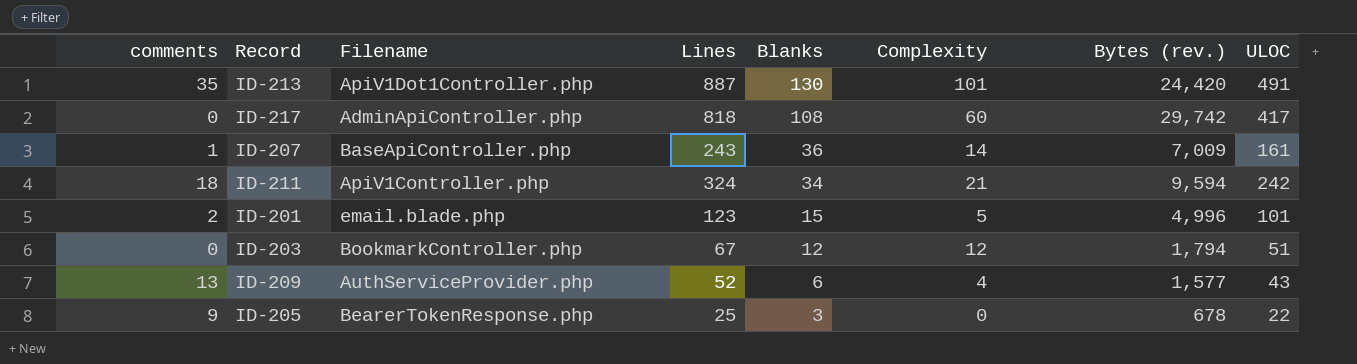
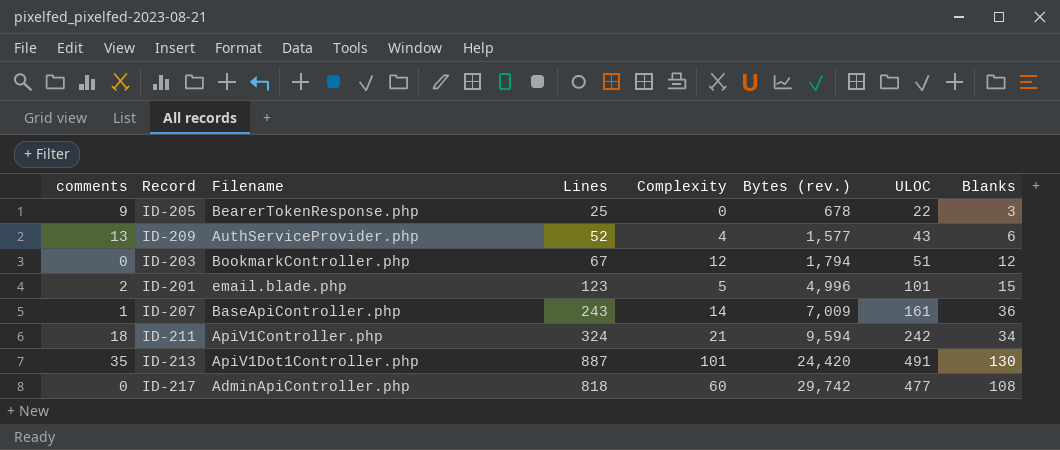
row order: Blanks descending -> Bytes (rev.) ascending
column Blanks | position: 5 -> 8
ID-217 | ULOC: 417 -> 477

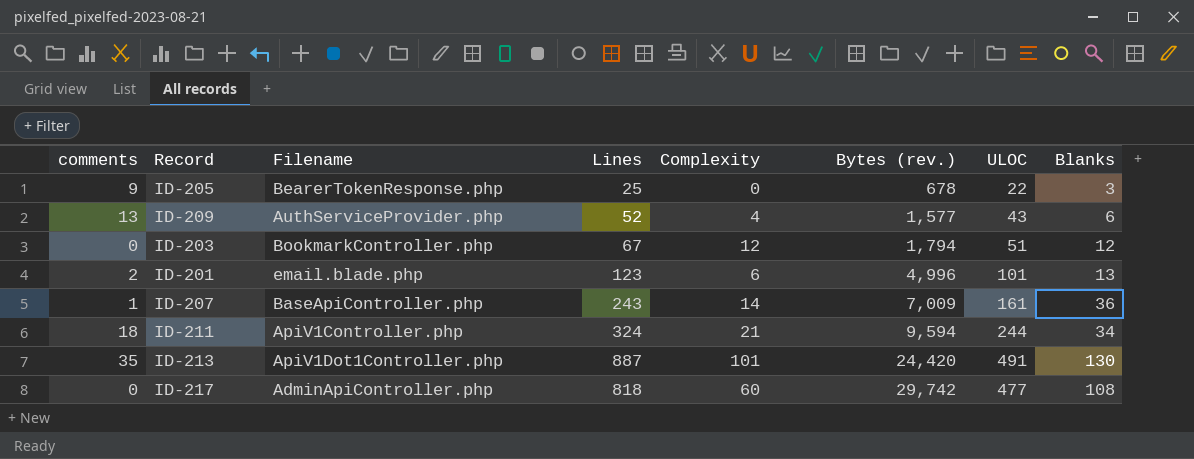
ID-201 | Complexity: 5 -> 6
ID-201 | Blanks: 15 -> 13
ID-211 | ULOC: 242 -> 244

